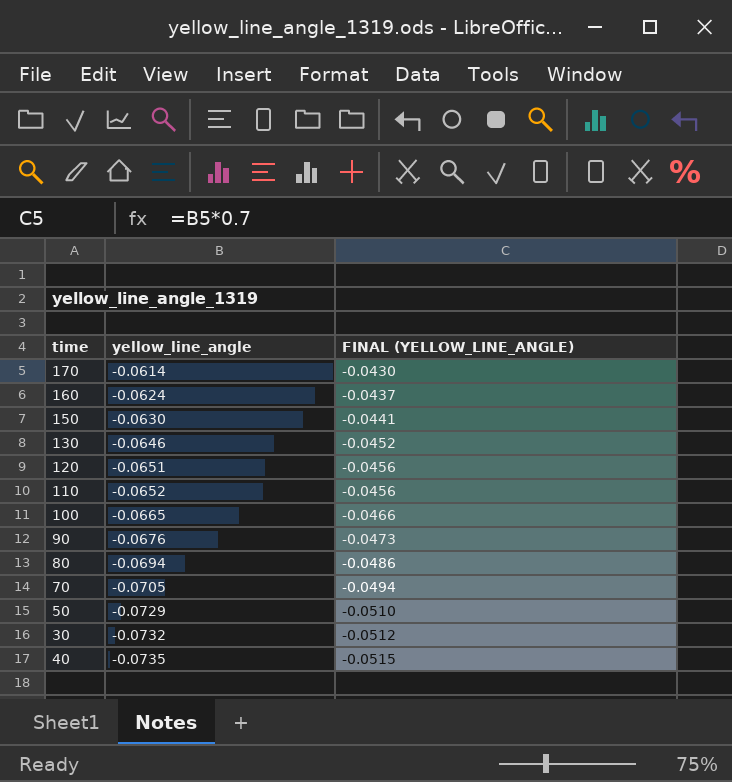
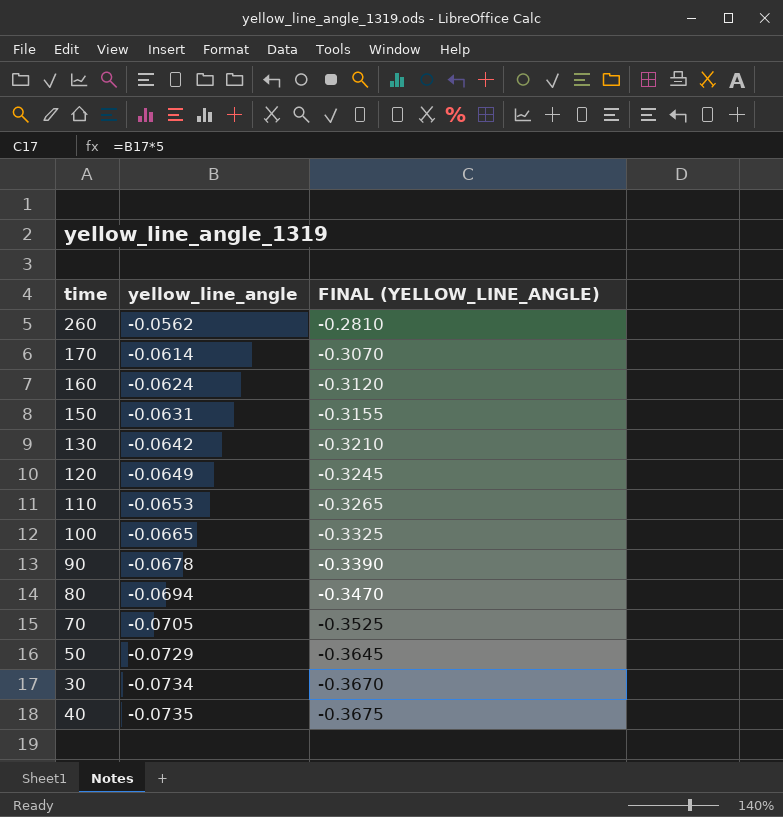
column FINAL (YELLOW_LINE_ANGLE) | formula: [yellow_line_angle] * 0.7 -> [yellow_line_angle] * 5
row 260: none -> -0.0562 | -0.2810
150 | yellow_line_angle: -0.0630 -> -0.0631
130 | yellow_line_angle: -0.0646 -> -0.0642
120 | yellow_line_angle: -0.0651 -> -0.0649
110 | yellow_line_angle: -0.0652 -> -0.0653
90 | yellow_line_angle: -0.0676 -> -0.0678
30 | yellow_line_angle: -0.0732 -> -0.0734

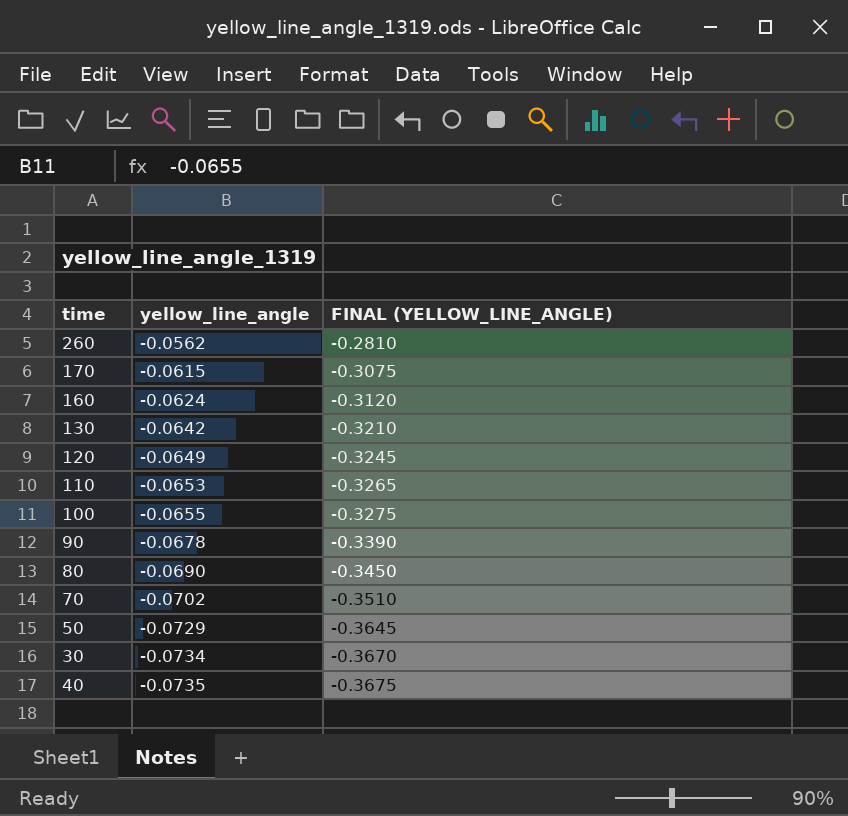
row 150: -0.0631 | -0.3155 -> none
170 | yellow_line_angle: -0.0614 -> -0.0615
170 | FINAL (YELLOW_LINE_ANGLE): -0.3070 -> -0.3075
100 | yellow_line_angle: -0.0665 -> -0.0655
100 | FINAL (YELLOW_LINE_ANGLE): -0.3325 -> -0.3275
80 | yellow_line_angle: -0.0694 -> -0.0690
80 | FINAL (YELLOW_LINE_ANGLE): -0.3470 -> -0.3450
70 | yellow_line_angle: -0.0705 -> -0.0702
70 | FINAL (YELLOW_LINE_ANGLE): -0.3525 -> -0.3510

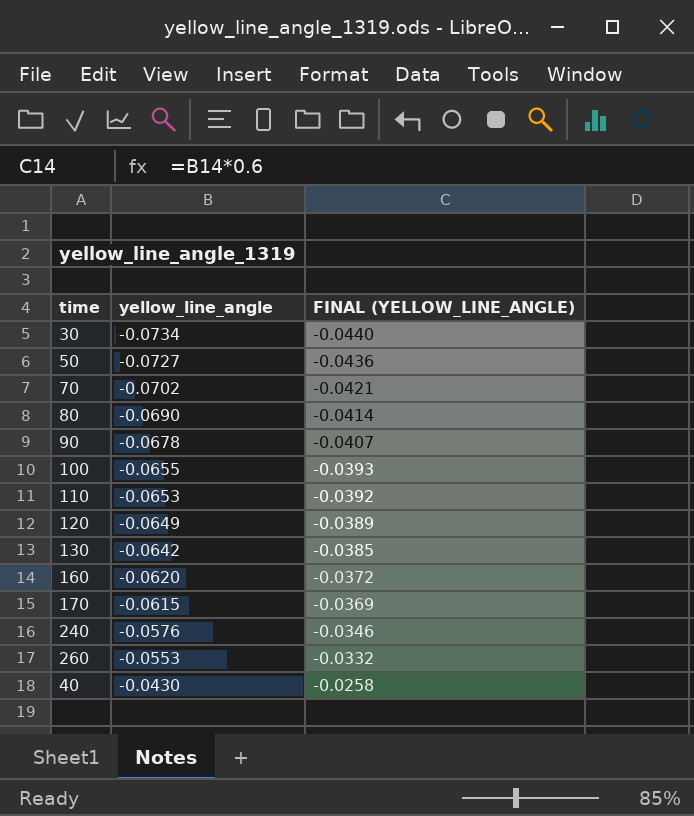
row order: yellow_line_angle descending -> yellow_line_angle ascending
column FINAL (YELLOW_LINE_ANGLE) | formula: [yellow_line_angle] * 5 -> [yellow_line_angle] * 0.6
50 | yellow_line_angle: -0.0729 -> -0.0727
160 | yellow_line_angle: -0.0624 -> -0.0620
row 240: none -> -0.0576 | -0.0346
260 | yellow_line_angle: -0.0562 -> -0.0553
40 | yellow_line_angle: -0.0735 -> -0.0430

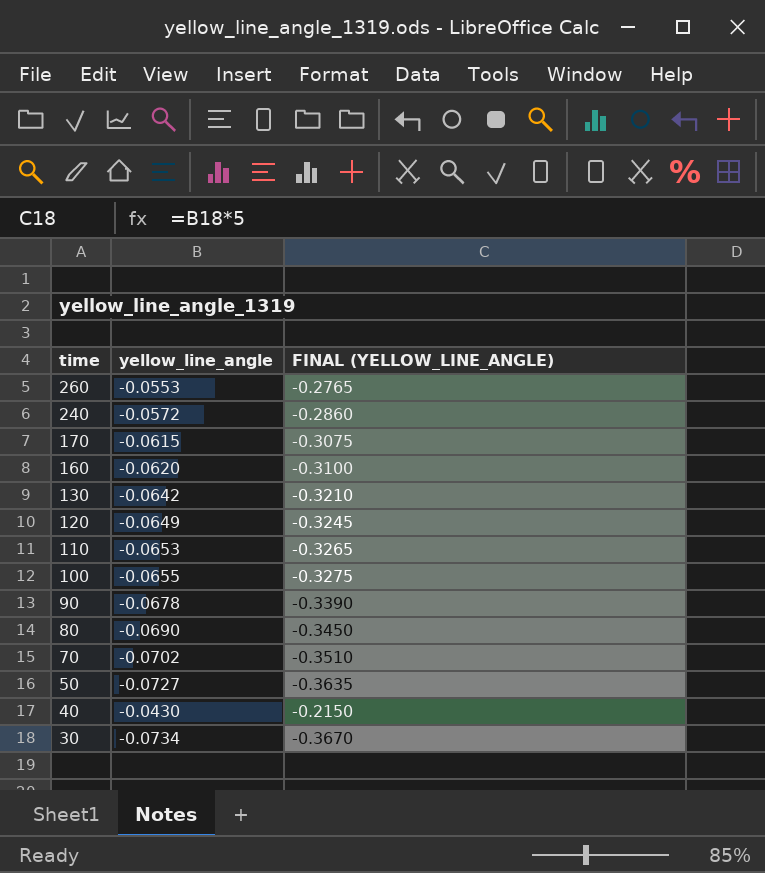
row order: yellow_line_angle ascending -> time descending
column FINAL (YELLOW_LINE_ANGLE) | formula: [yellow_line_angle] * 0.6 -> [yellow_line_angle] * 5
240 | yellow_line_angle: -0.0576 -> -0.0572

